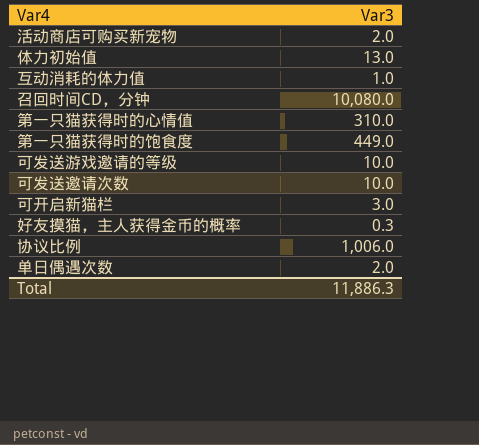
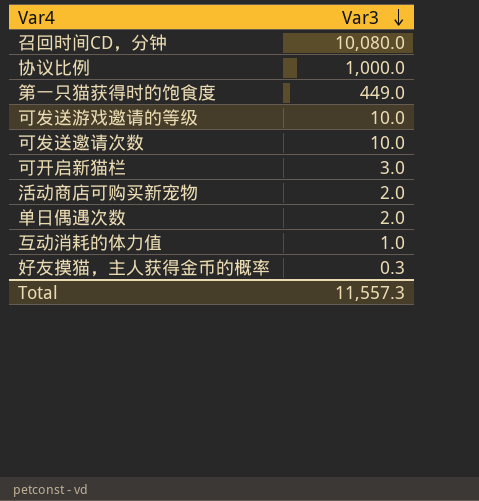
row order: none -> Var3 descending
row 体力初始值: 13.0 -> none
row 第一只猫获得时的心情值: 310.0 -> none
协议比例 | Var3: 1,006.0 -> 1,000.0
Total | Var3: 11,886.3 -> 11,557.3

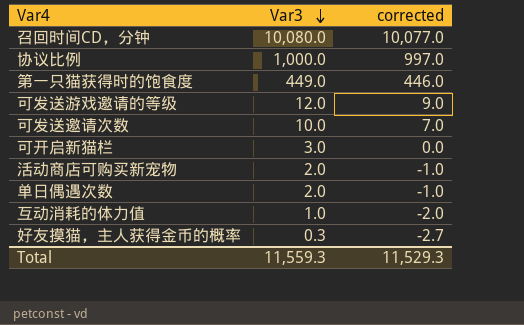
column corrected | formula: none -> [Var3] - 3
可发送游戏邀请的等级 | Var3: 10.0 -> 12.0
Total | Var3: 11,557.3 -> 11,559.3

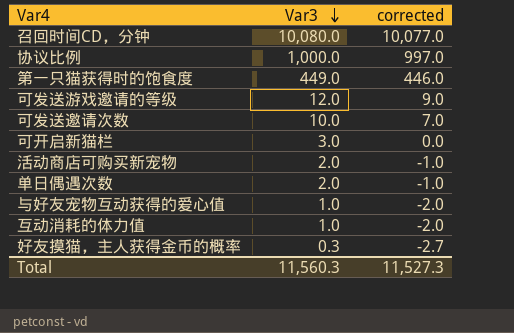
row 与好友宠物互动获得的爱心值: none -> 1.0 | -2.0
Total | Var3: 11,559.3 -> 11,560.3
Total | corrected: 11,529.3 -> 11,527.3

